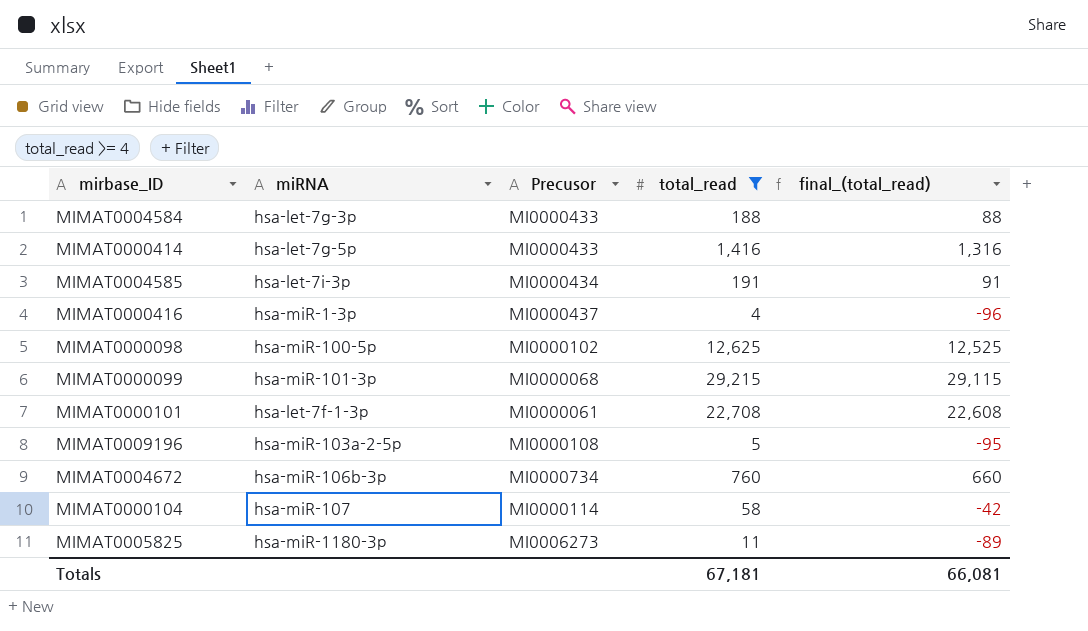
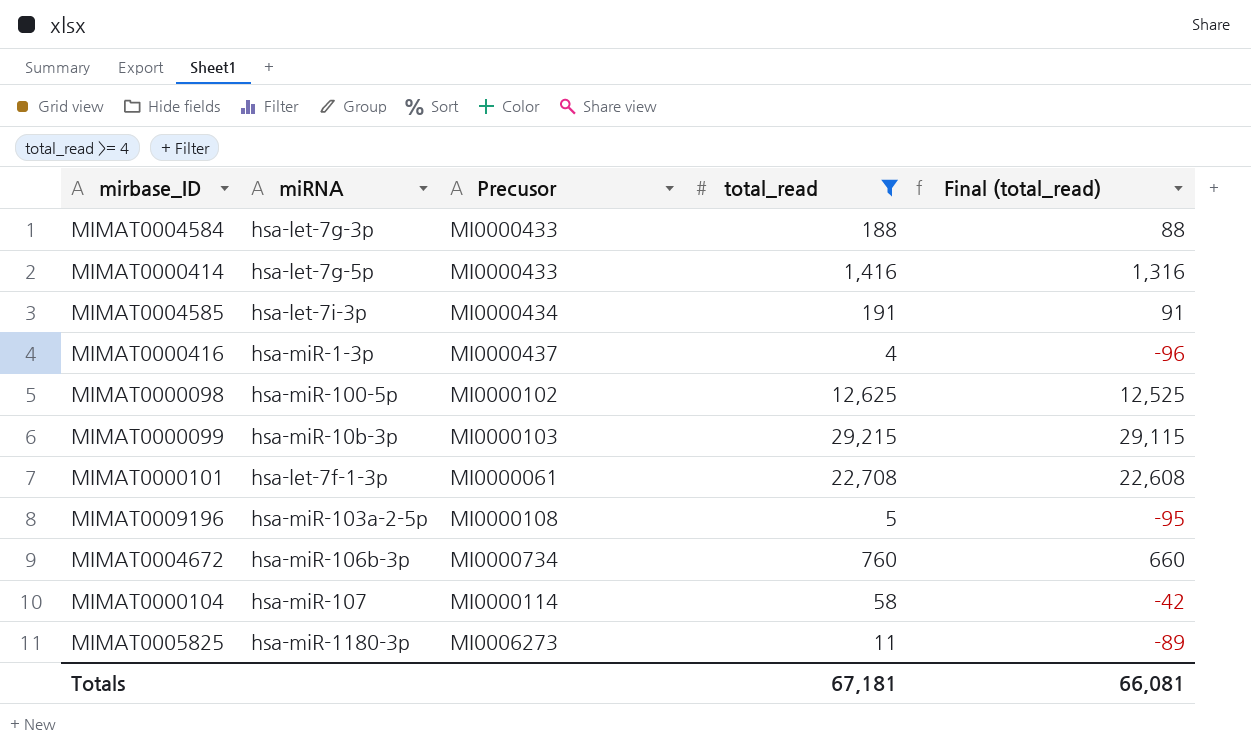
column name: final_(total_read) -> Final (total_read)
MIMAT0000099 | miRNA: hsa-miR-101-3p -> hsa-miR-10b-3p
MIMAT0000099 | Precusor: MI0000068 -> MI0000103

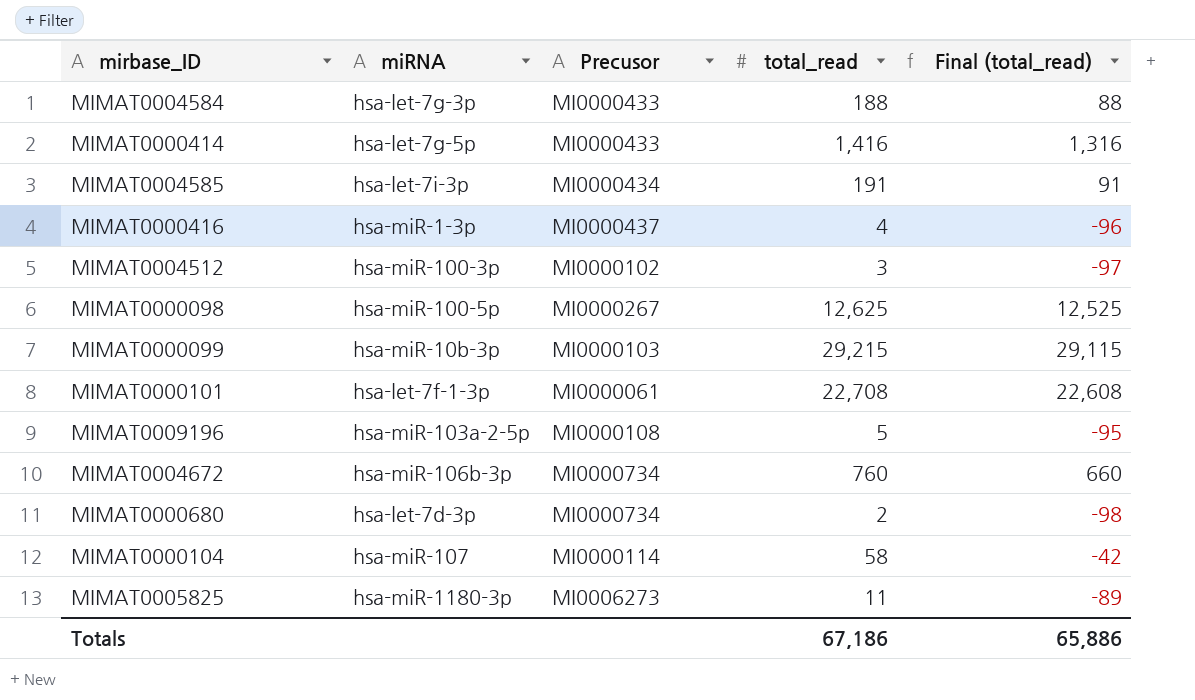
filter: total_read >= 4 -> none
MIMAT0000098 | Precusor: MI0000102 -> MI0000267
Totals | total_read: 67,181 -> 67,186
Totals | Final (total_read): 66,081 -> 65,886

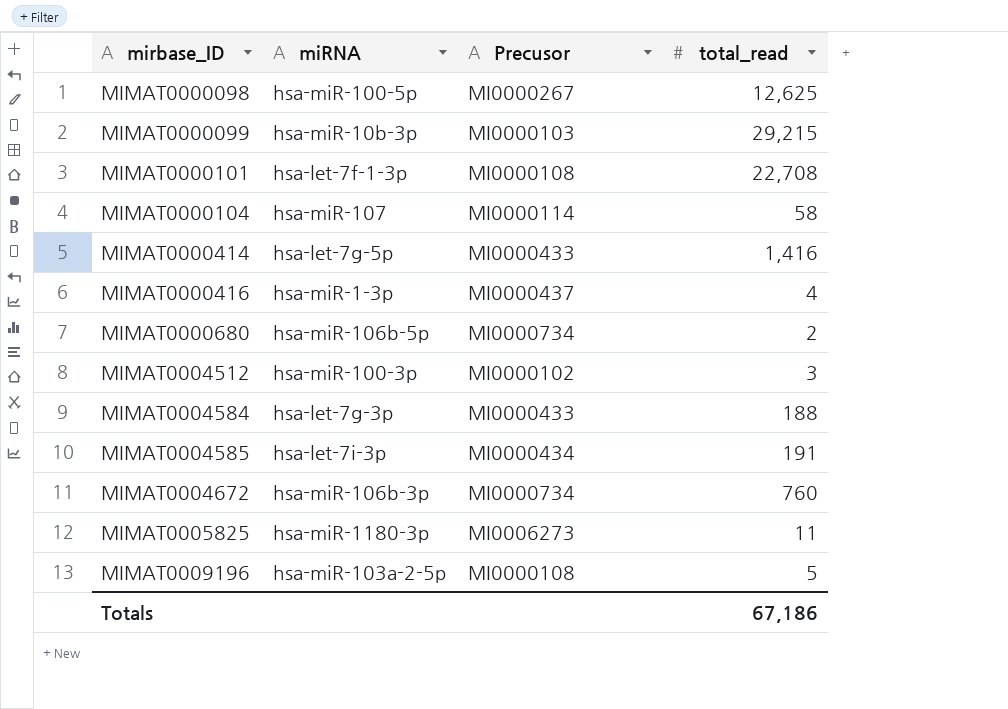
row order: none -> mirbase_ID ascending
column Final (total_read) | formula: [total_read] - 100 -> none
MIMAT0000101 | Precusor: MI0000061 -> MI0000108
MIMAT0000680 | miRNA: hsa-let-7d-3p -> hsa-miR-106b-5p

